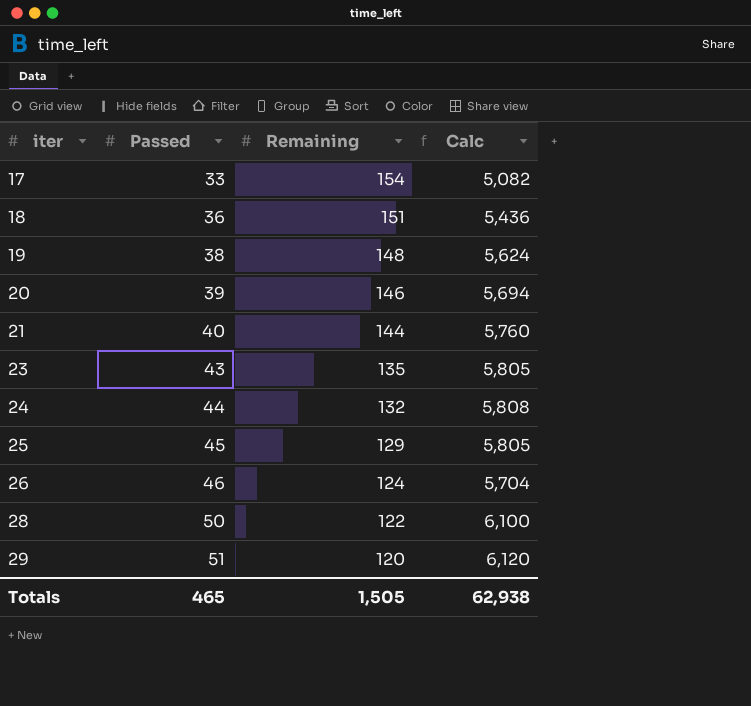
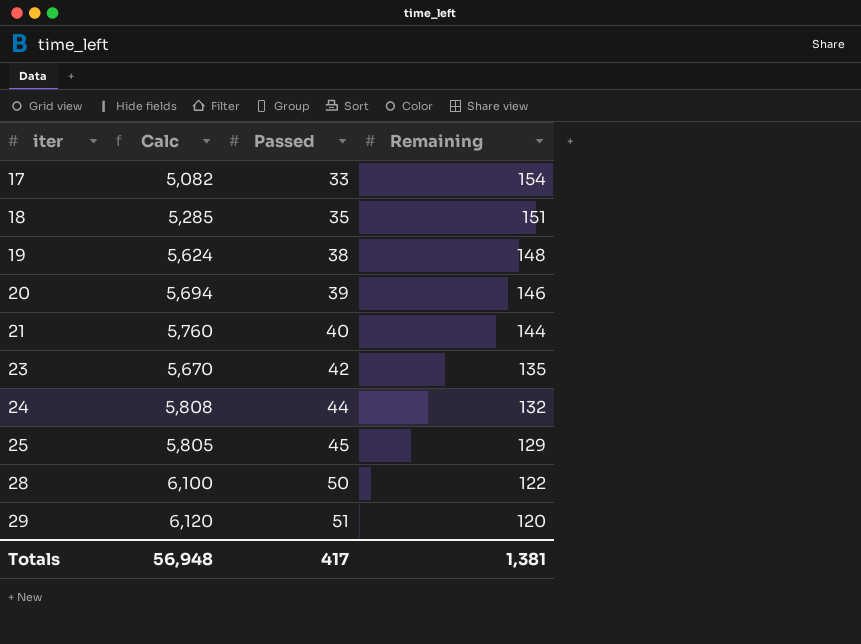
column Calc | position: 4 -> 2
row 26: 46 | 124 | 5,704 -> none
18 | Calc: 5,436 -> 5,285
18 | Passed: 36 -> 35
23 | Calc: 5,805 -> 5,670
23 | Passed: 43 -> 42
Totals | Calc: 62,938 -> 56,948
Totals | Passed: 465 -> 417
Totals | Remaining: 1,505 -> 1,381

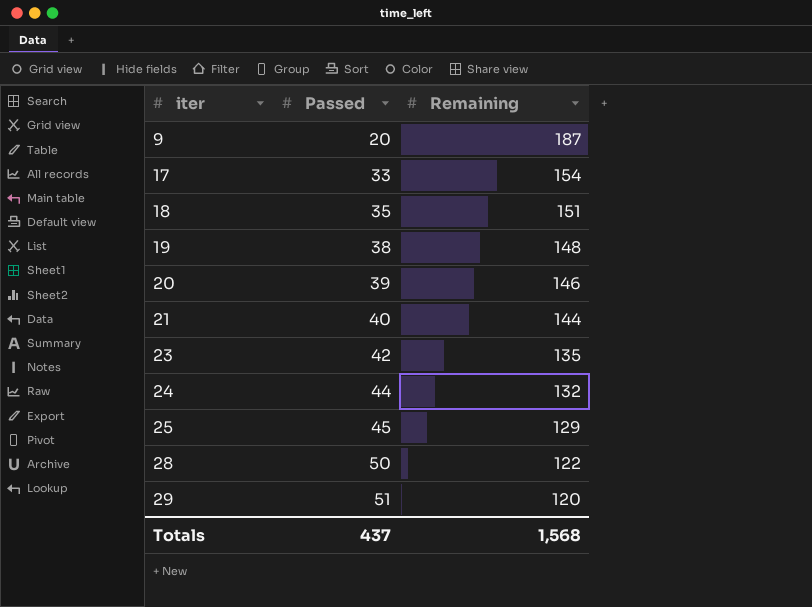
column Calc | formula: [Passed] * [Remaining] -> none
row 9: none -> 20 | 187
Totals | Passed: 417 -> 437
Totals | Remaining: 1,381 -> 1,568

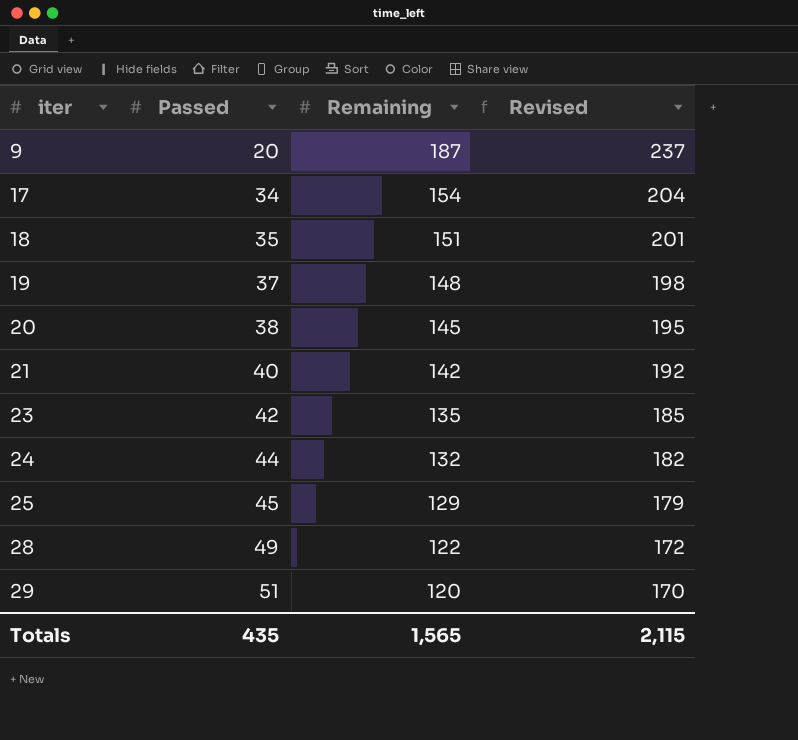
column Revised | formula: none -> [Remaining] + 50
17 | Passed: 33 -> 34
19 | Passed: 38 -> 37
20 | Passed: 39 -> 38
20 | Remaining: 146 -> 145
21 | Remaining: 144 -> 142
28 | Passed: 50 -> 49
Totals | Passed: 437 -> 435
Totals | Remaining: 1,568 -> 1,565

